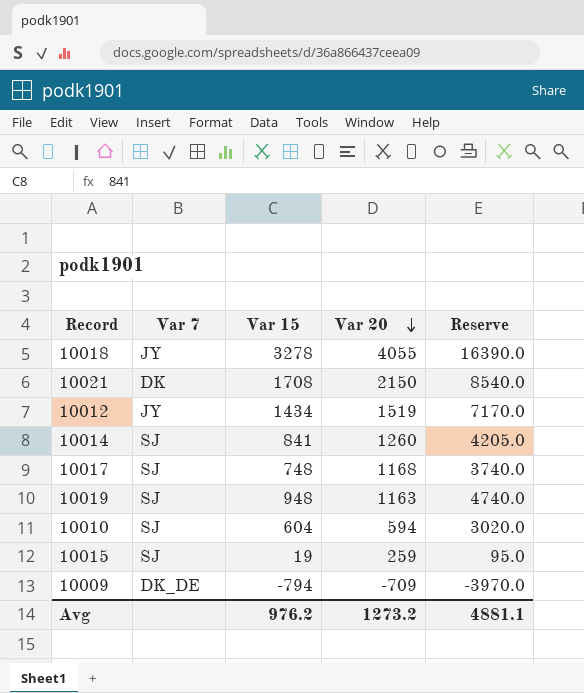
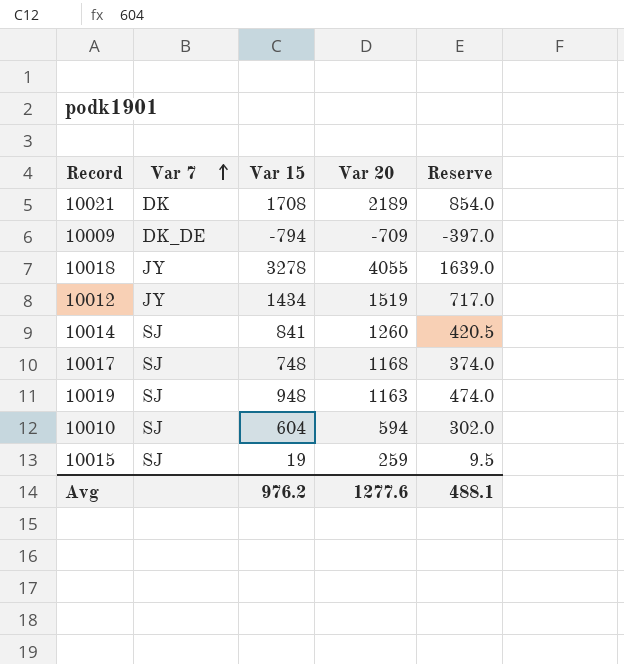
row order: Var 20 descending -> Var 7 ascending
column Reserve | formula: [Var 15] * 5 -> [Var 15] * 0.5
10021 | Var 20: 2150 -> 2189
Avg | Var 20: 1273.2 -> 1277.6
Avg | Reserve: 4881.1 -> 488.1

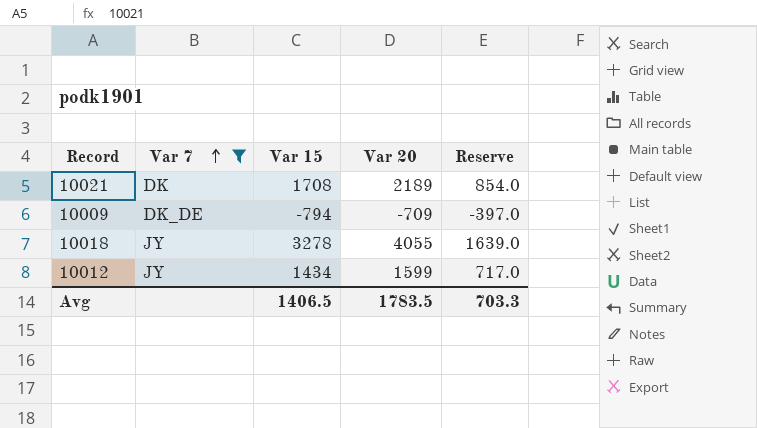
filter: none -> Var 7 != SJ
10012 | Var 20: 1519 -> 1599
Avg | Var 15: 976.2 -> 1406.5
Avg | Var 20: 1277.6 -> 1783.5
Avg | Reserve: 488.1 -> 703.3

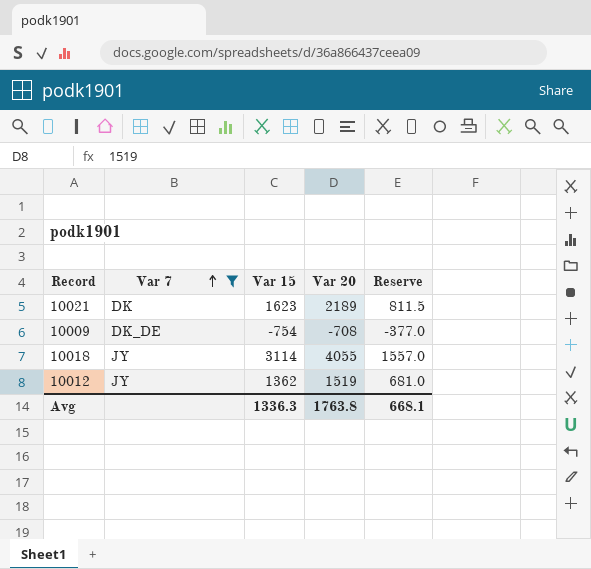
10021 | Var 15: 1708 -> 1623
10021 | Reserve: 854.0 -> 811.5
10009 | Var 15: -794 -> -754
10009 | Var 20: -709 -> -708
10009 | Reserve: -397.0 -> -377.0
10018 | Var 15: 3278 -> 3114
10018 | Reserve: 1639.0 -> 1557.0
10012 | Var 15: 1434 -> 1362
10012 | Var 20: 1599 -> 1519
10012 | Reserve: 717.0 -> 681.0
Avg | Var 15: 1406.5 -> 1336.3
Avg | Var 20: 1783.5 -> 1763.8
Avg | Reserve: 703.3 -> 668.1

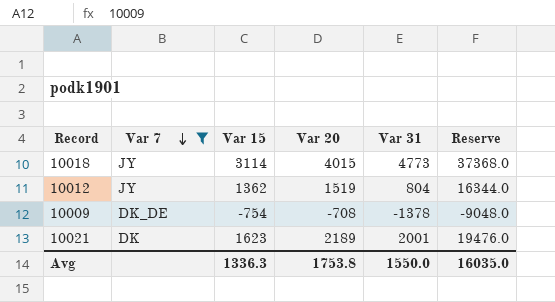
row order: Var 7 ascending -> Var 7 descending
column Var 31 | position: none -> 5
column Reserve | formula: [Var 15] * 0.5 -> [Var 15] * 12
10018 | Var 20: 4055 -> 4015
Avg | Var 20: 1763.8 -> 1753.8
Avg | Reserve: 668.1 -> 16035.0

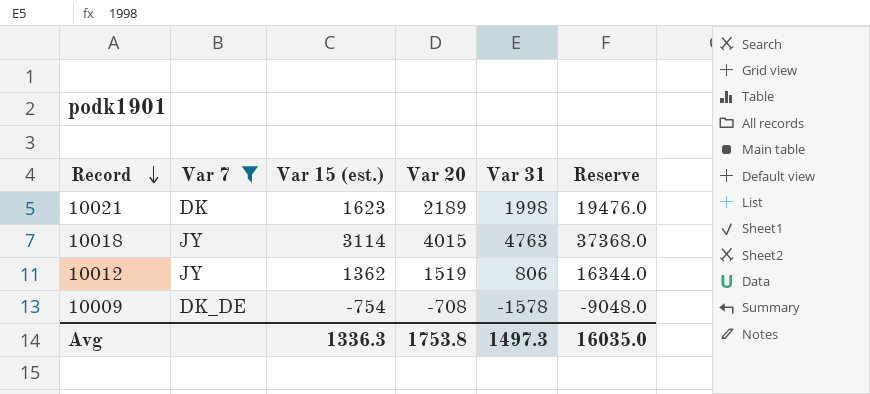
row order: Var 7 descending -> Record descending
column name: Var 15 -> Var 15 (est.)
10021 | Var 31: 2001 -> 1998
10018 | Var 31: 4773 -> 4763
10012 | Var 31: 804 -> 806
10009 | Var 31: -1378 -> -1578
Avg | Var 31: 1550.0 -> 1497.3

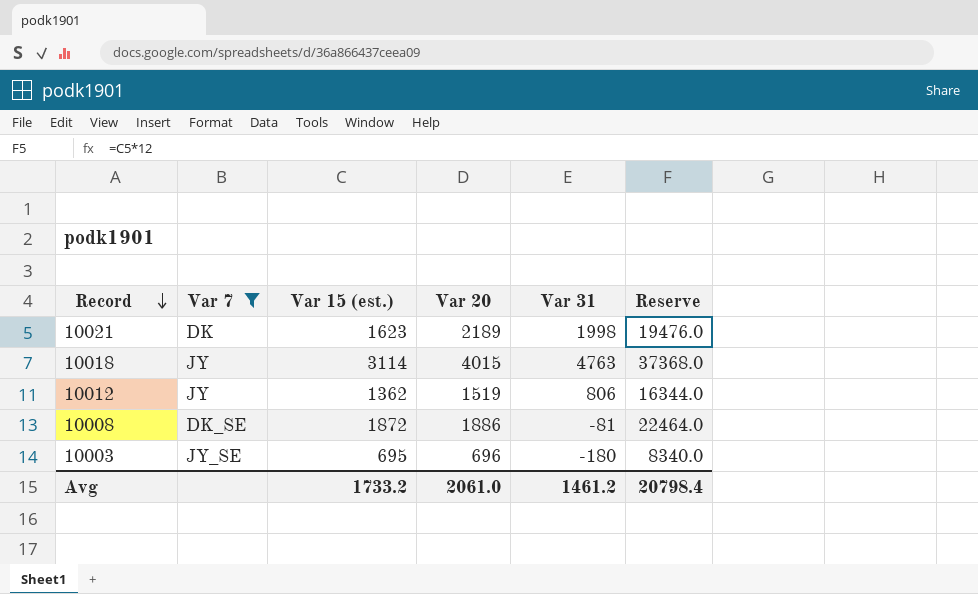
row 10009: DK_DE | -754 | -708 | -1578 | -9048.0 -> none
row 10008: none -> DK_SE | 1872 | 1886 | -81 | 22464.0
row 10003: none -> JY_SE | 695 | 696 | -180 | 8340.0
Avg | Var 15 (est.): 1336.3 -> 1733.2
Avg | Var 20: 1753.8 -> 2061.0
Avg | Var 31: 1497.3 -> 1461.2
Avg | Reserve: 16035.0 -> 20798.4

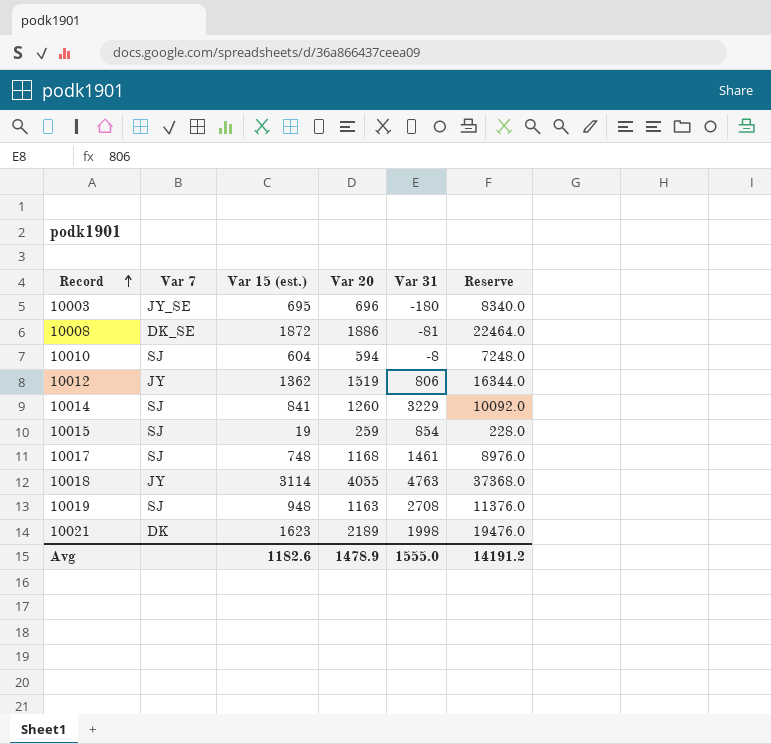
filter: Var 7 != SJ -> none
row order: Record descending -> Record ascending
10018 | Var 20: 4015 -> 4055
Avg | Var 15 (est.): 1733.2 -> 1182.6
Avg | Var 20: 2061.0 -> 1478.9
Avg | Var 31: 1461.2 -> 1555.0
Avg | Reserve: 20798.4 -> 14191.2

